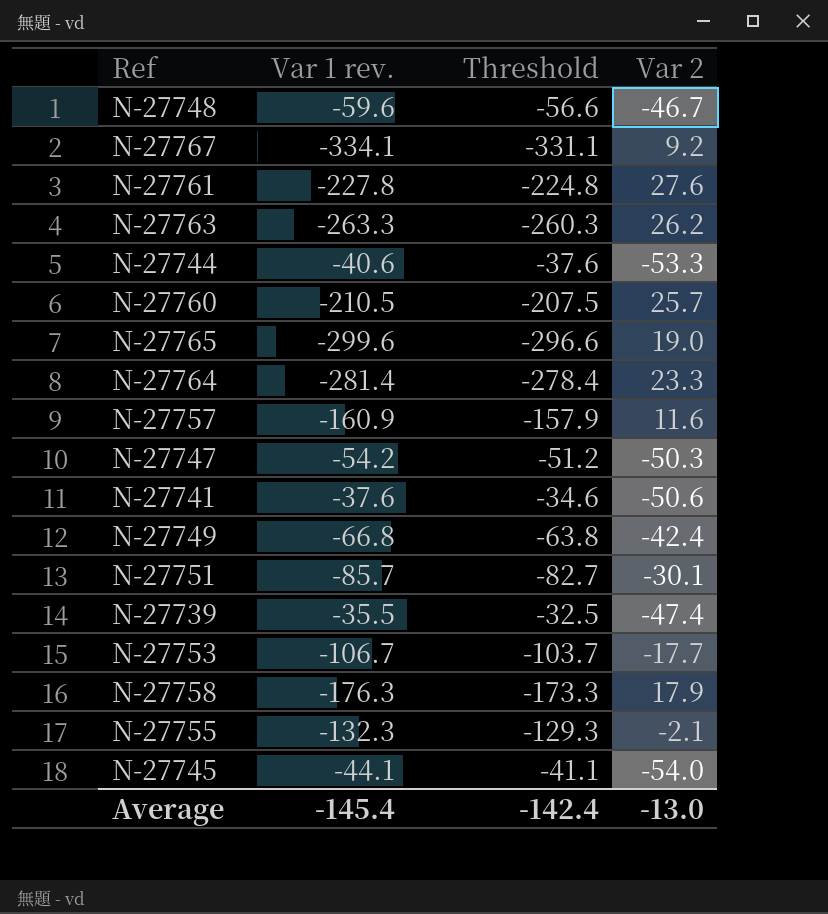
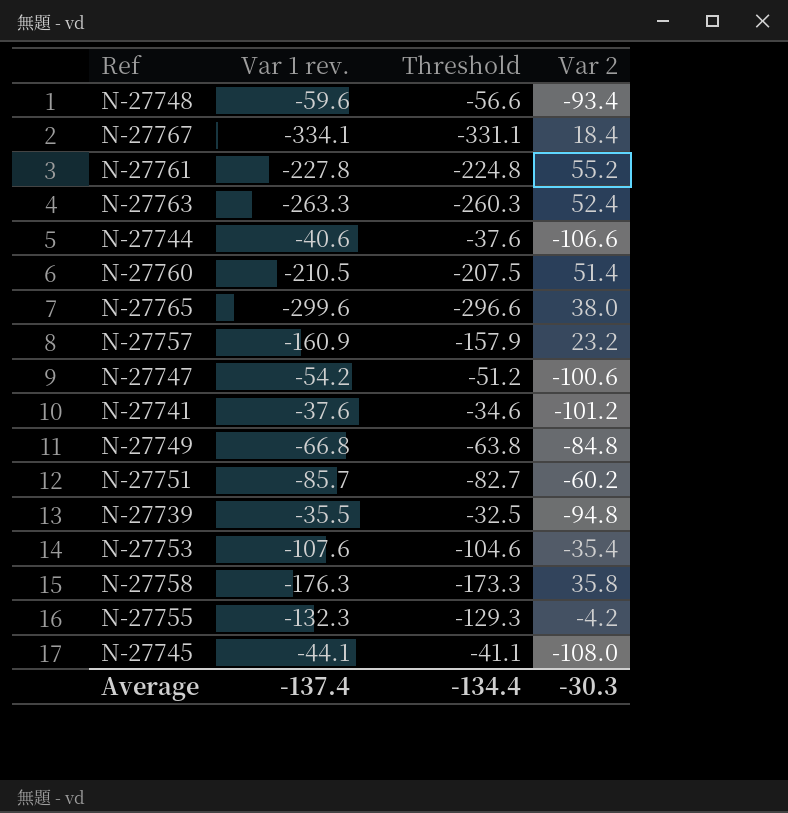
row N-27764: -281.4 | -278.4 | 23.3 -> none
N-27748 | Var 2: -46.7 -> -93.4
N-27767 | Var 2: 9.2 -> 18.4
N-27761 | Var 2: 27.6 -> 55.2
N-27763 | Var 2: 26.2 -> 52.4
N-27744 | Var 2: -53.3 -> -106.6
N-27760 | Var 2: 25.7 -> 51.4
N-27765 | Var 2: 19.0 -> 38.0
N-27757 | Var 2: 11.6 -> 23.2
N-27747 | Var 2: -50.3 -> -100.6
N-27741 | Var 2: -50.6 -> -101.2
N-27749 | Var 2: -42.4 -> -84.8
N-27751 | Var 2: -30.1 -> -60.2
N-27739 | Var 2: -47.4 -> -94.8
N-27753 | Var 1 rev.: -106.7 -> -107.6
N-27753 | Threshold: -103.7 -> -104.6
N-27753 | Var 2: -17.7 -> -35.4
N-27758 | Var 2: 17.9 -> 35.8
N-27755 | Var 2: -2.1 -> -4.2
N-27745 | Var 2: -54.0 -> -108.0
Average | Var 1 rev.: -145.4 -> -137.4
Average | Threshold: -142.4 -> -134.4
Average | Var 2: -13.0 -> -30.3

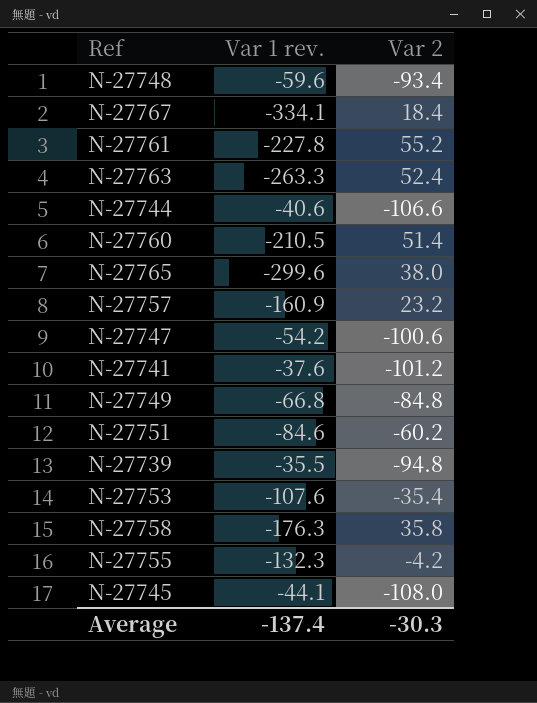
column Threshold | formula: [Var 1 rev.] + 3 -> none
N-27751 | Var 1 rev.: -85.7 -> -84.6

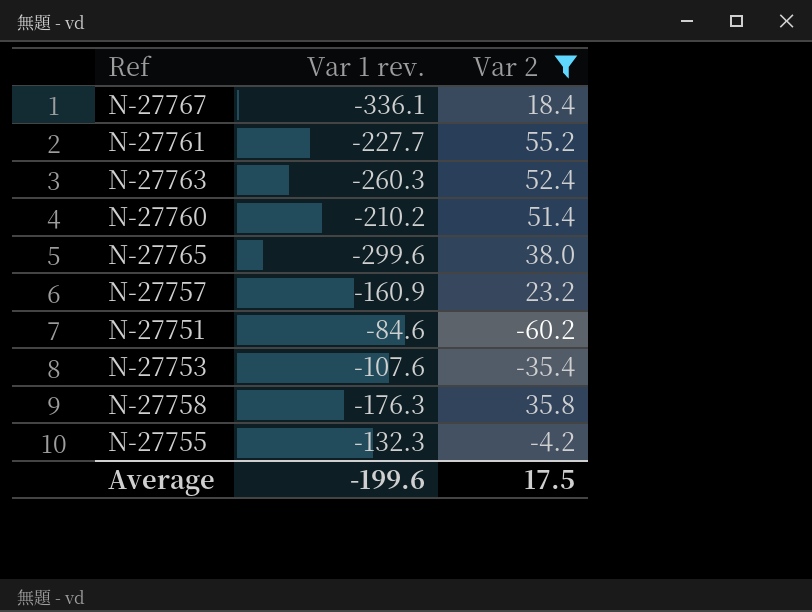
filter: none -> Var 2 >= -60.2
N-27767 | Var 1 rev.: -334.1 -> -336.1
N-27761 | Var 1 rev.: -227.8 -> -227.7
N-27763 | Var 1 rev.: -263.3 -> -260.3
N-27760 | Var 1 rev.: -210.5 -> -210.2
Average | Var 1 rev.: -137.4 -> -199.6
Average | Var 2: -30.3 -> 17.5

